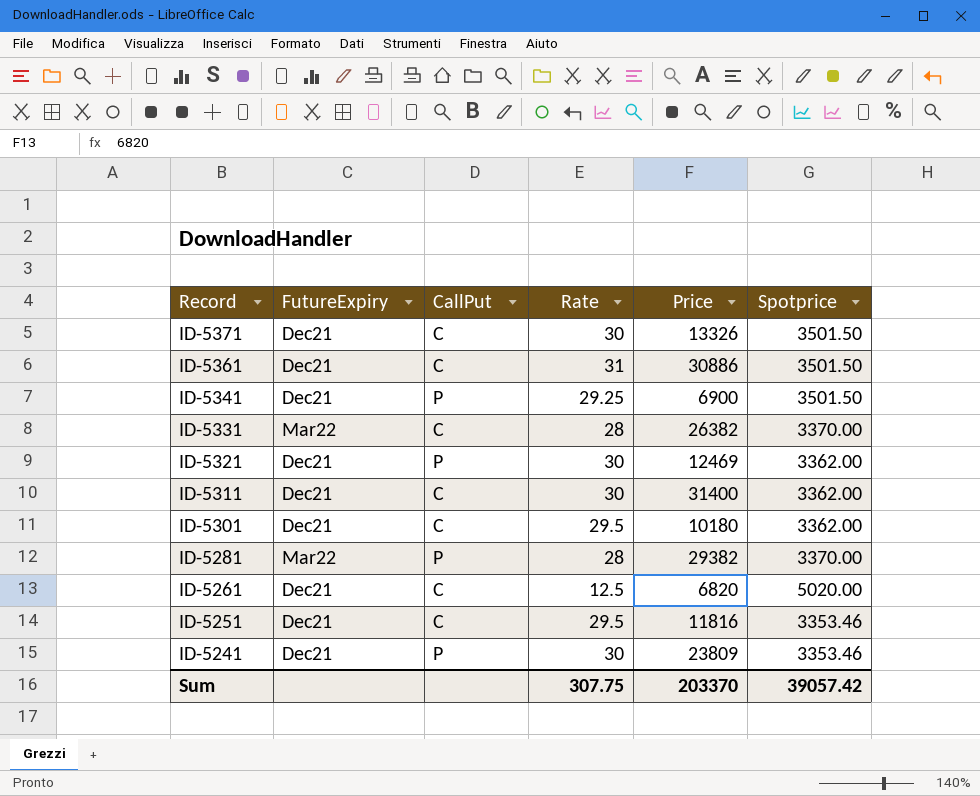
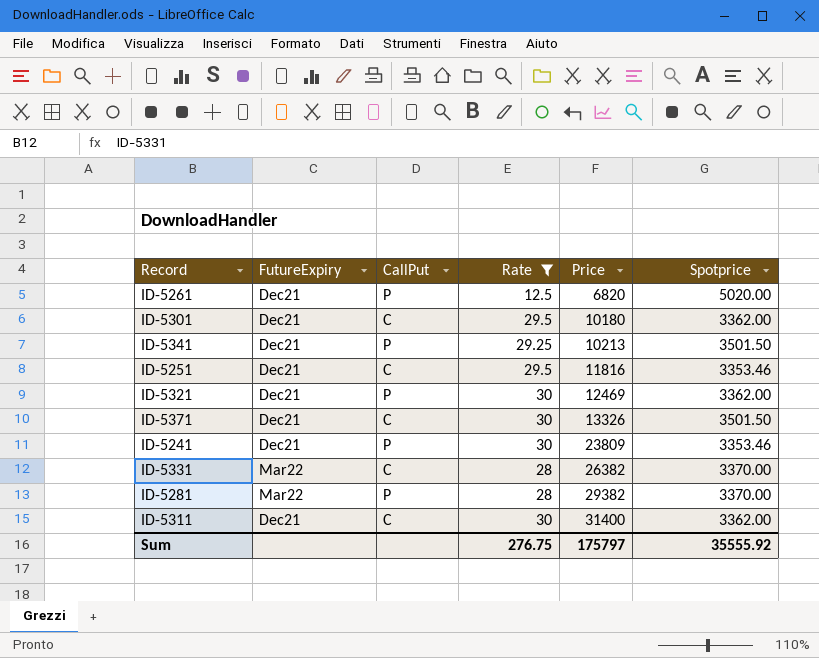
filter: none -> Rate != 31
row order: Record descending -> Price ascending
ID-5261 | CallPut: C -> P
ID-5341 | Price: 6900 -> 10213
Sum | Rate: 307.75 -> 276.75
Sum | Price: 203370 -> 175797
Sum | Spotprice: 39057.42 -> 35555.92

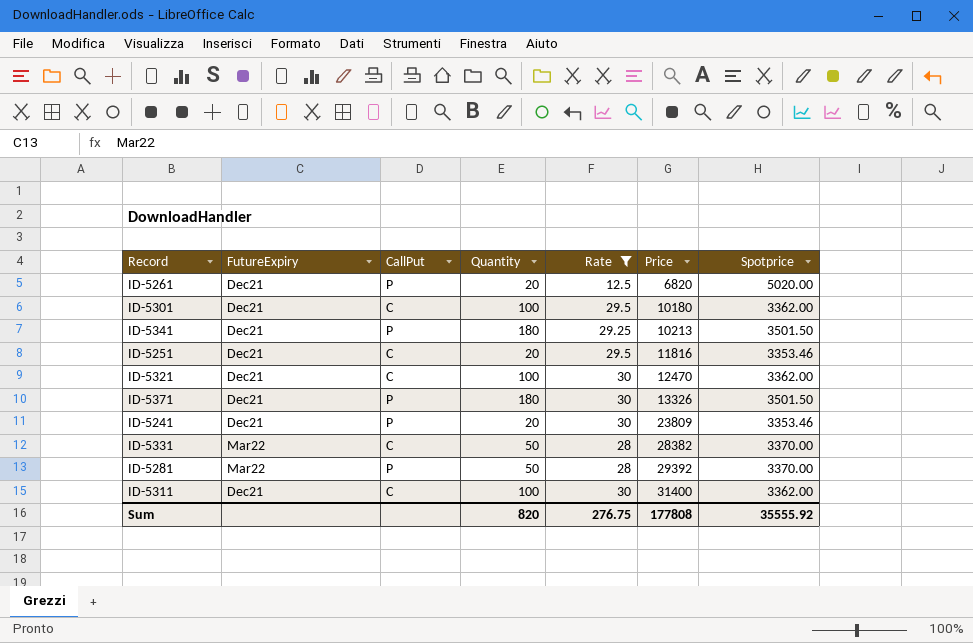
column Quantity | position: none -> 4
ID-5321 | CallPut: P -> C
ID-5321 | Price: 12469 -> 12470
ID-5371 | CallPut: C -> P
ID-5331 | Price: 26382 -> 28382
ID-5281 | Price: 29382 -> 29392
Sum | Price: 175797 -> 177808

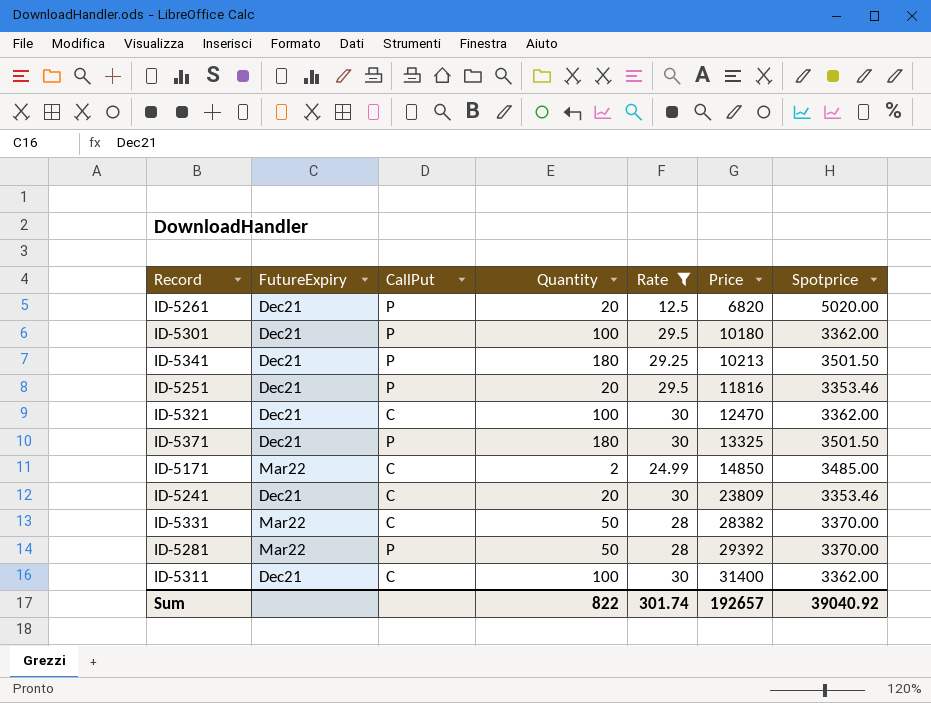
ID-5301 | CallPut: C -> P
ID-5251 | CallPut: C -> P
ID-5371 | Price: 13326 -> 13325
row ID-5171: none -> Mar22 | C | 2 | 24.99 | 14850 | 3485.00
ID-5241 | CallPut: P -> C
Sum | Quantity: 820 -> 822
Sum | Rate: 276.75 -> 301.74
Sum | Price: 177808 -> 192657
Sum | Spotprice: 35555.92 -> 39040.92

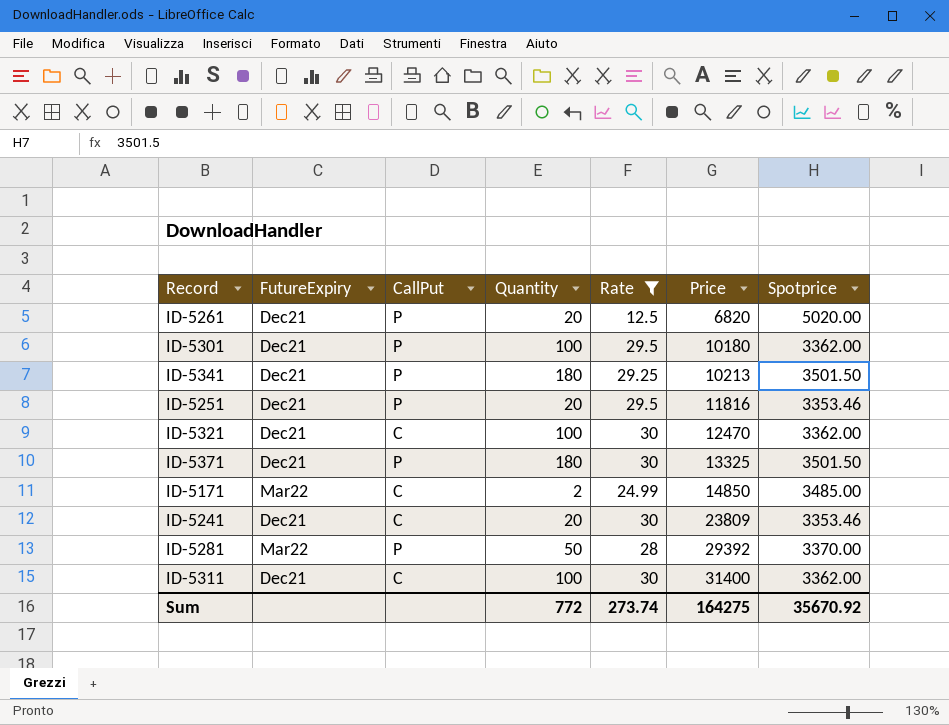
row ID-5331: Mar22 | C | 50 | 28 | 28382 | 3370.00 -> none
Sum | Quantity: 822 -> 772
Sum | Rate: 301.74 -> 273.74
Sum | Price: 192657 -> 164275
Sum | Spotprice: 39040.92 -> 35670.92

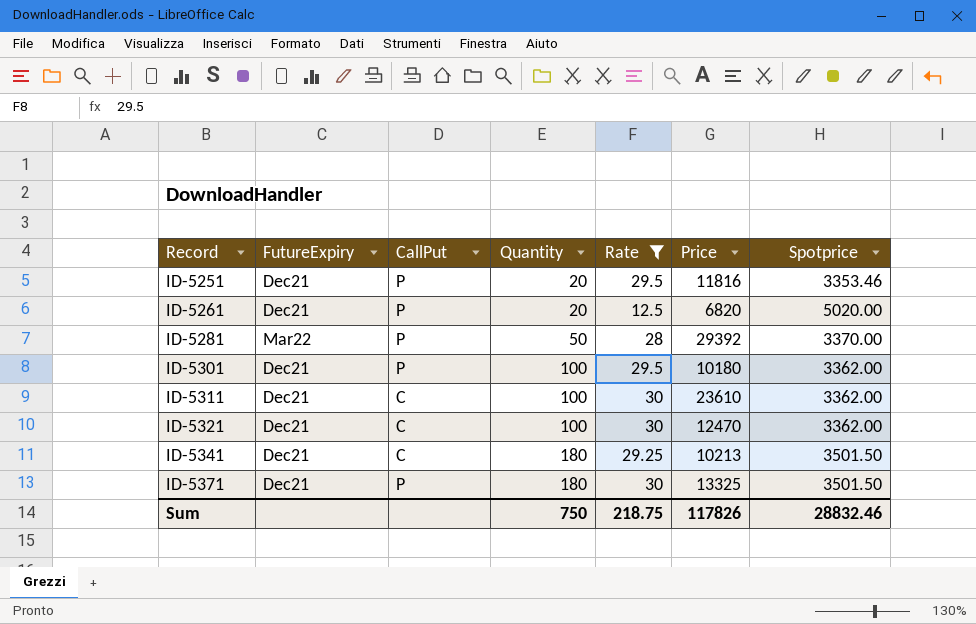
row order: Price ascending -> Record ascending
row ID-5171: Mar22 | C | 2 | 24.99 | 14850 | 3485.00 -> none
row ID-5241: Dec21 | C | 20 | 30 | 23809 | 3353.46 -> none
ID-5311 | Price: 31400 -> 23610
ID-5341 | CallPut: P -> C
Sum | Quantity: 772 -> 750
Sum | Rate: 273.74 -> 218.75
Sum | Price: 164275 -> 117826
Sum | Spotprice: 35670.92 -> 28832.46

